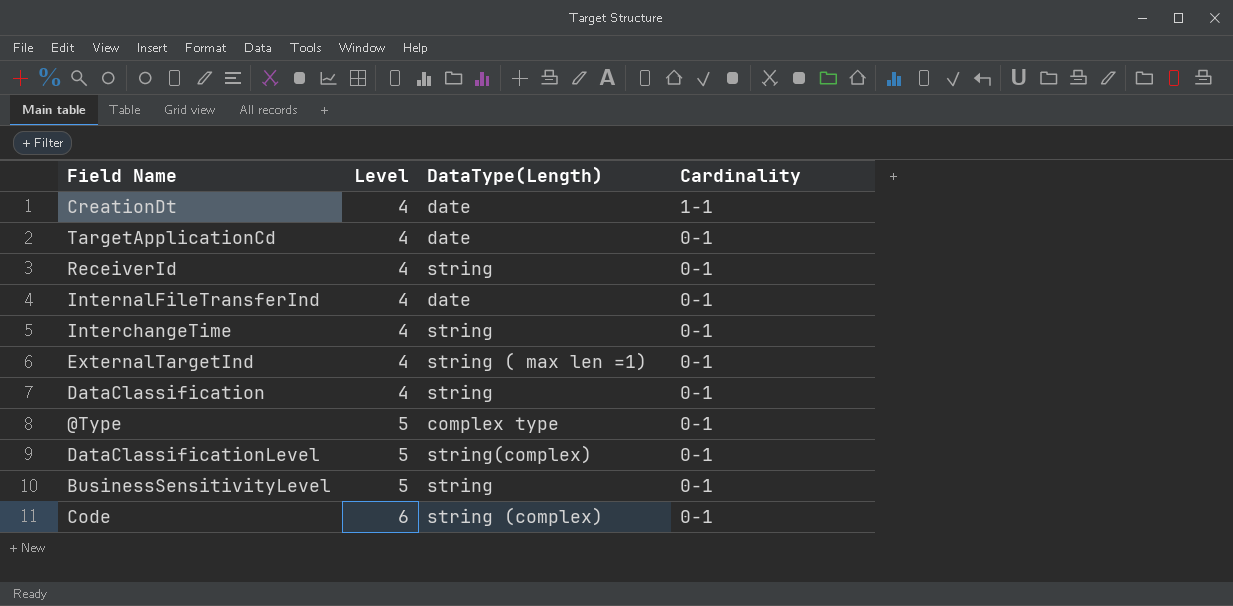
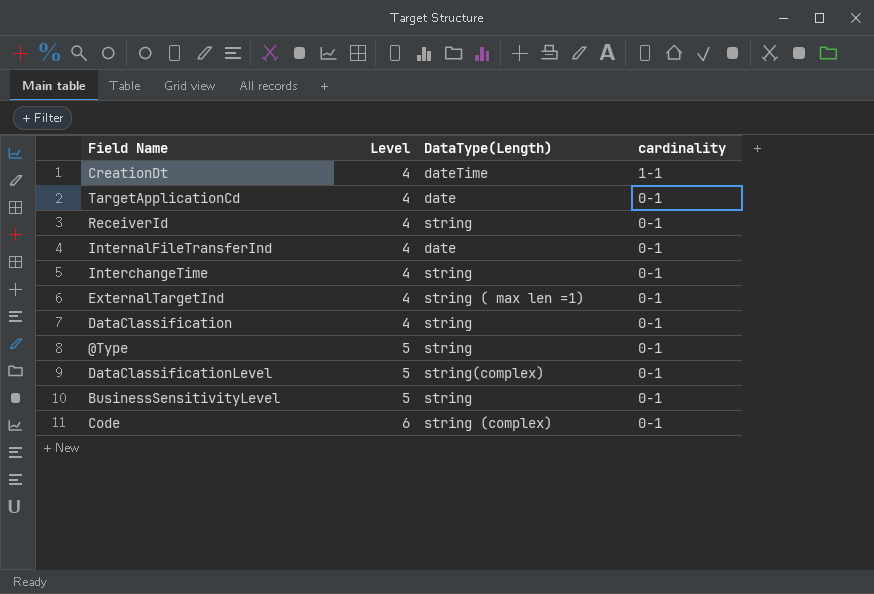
column name: Cardinality -> cardinality
CreationDt | DataType(Length): date -> dateTime
@Type | DataType(Length): complex type -> string

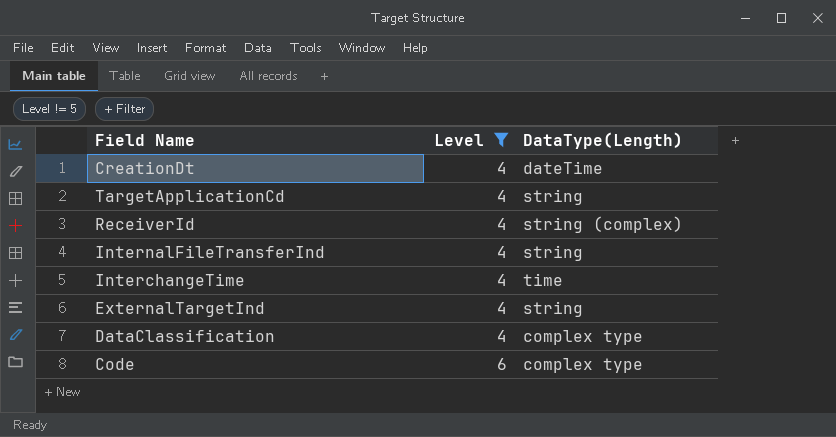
filter: none -> Level != 5
column cardinality | position: 4 -> none
TargetApplicationCd | DataType(Length): date -> string
ReceiverId | DataType(Length): string -> string (complex)
InternalFileTransferInd | DataType(Length): date -> string
InterchangeTime | DataType(Length): string -> time
ExternalTargetInd | DataType(Length): string ( max len =1) -> string
DataClassification | DataType(Length): string -> complex type
Code | DataType(Length): string (complex) -> complex type

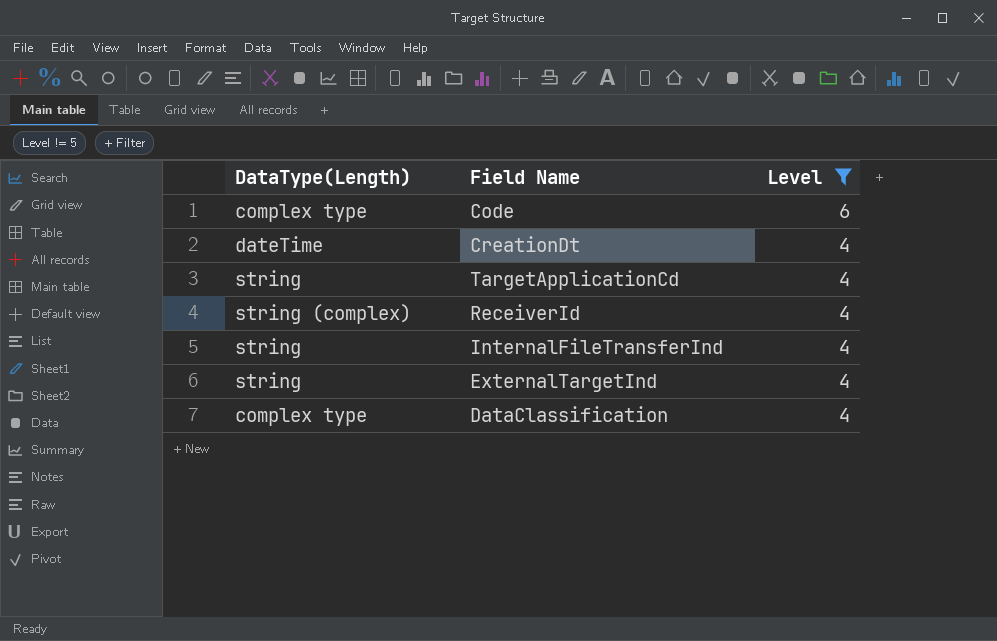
row order: Level ascending -> Level descending
column DataType(Length) | position: 3 -> 1
row InterchangeTime: 4 | time -> none

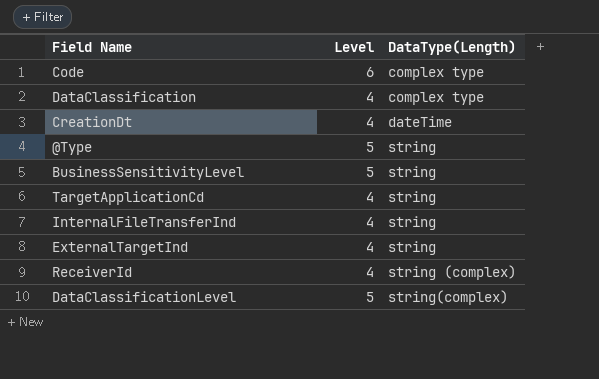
filter: Level != 5 -> none
row order: Level descending -> DataType(Length) ascending
column DataType(Length) | position: 1 -> 3

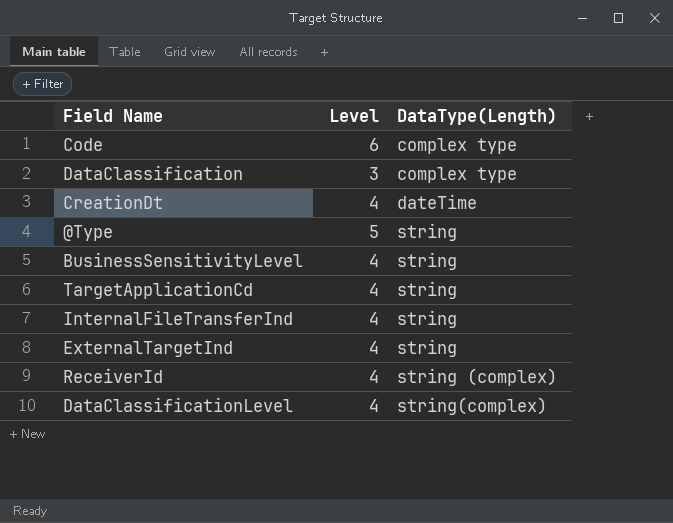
DataClassification | Level: 4 -> 3
BusinessSensitivityLevel | Level: 5 -> 4
DataClassificationLevel | Level: 5 -> 4

